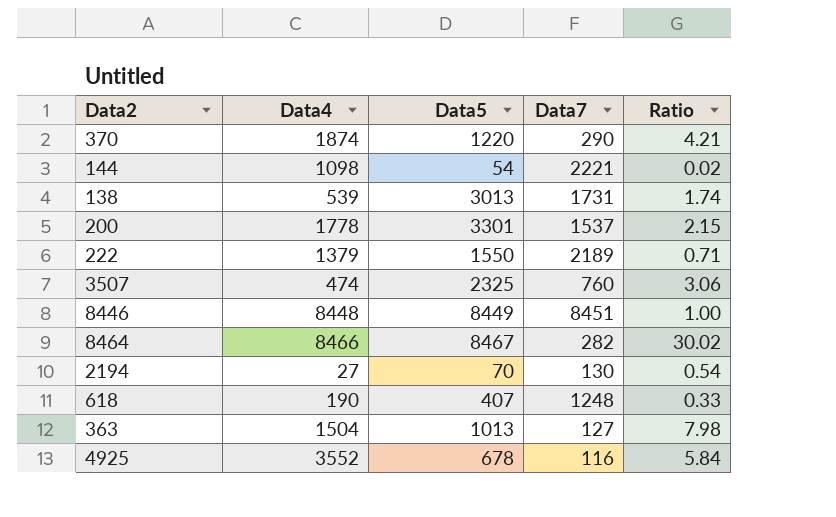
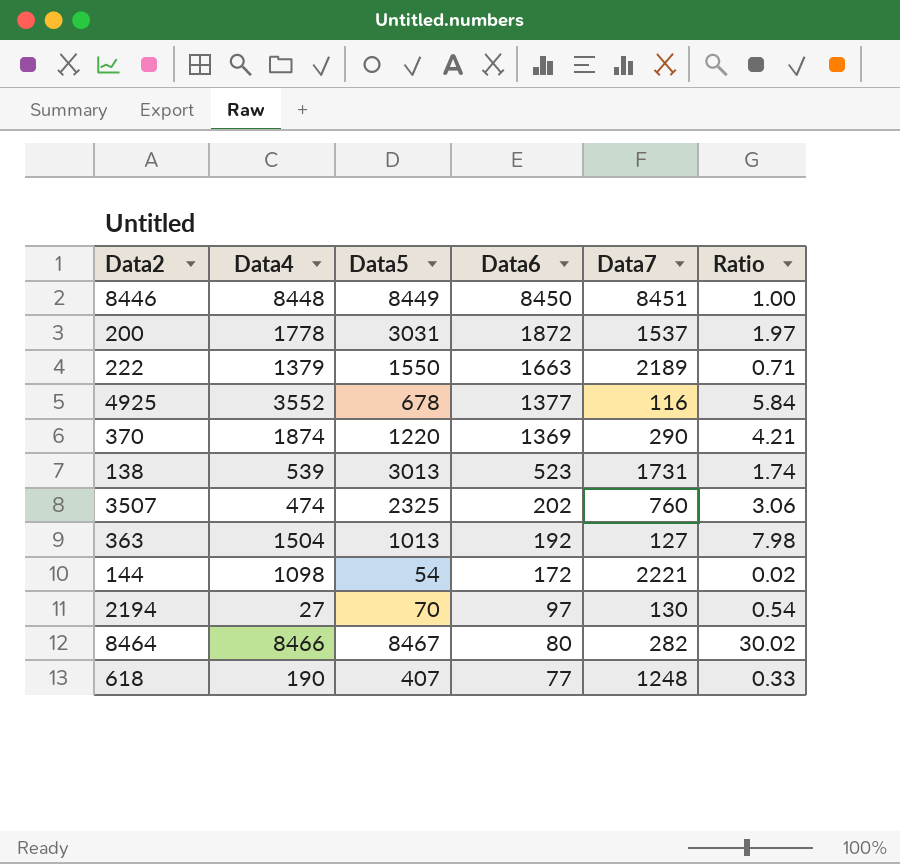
row order: none -> Data6 descending
column Data6 | position: none -> 4
200 | Data5: 3301 -> 3031
200 | Ratio: 2.15 -> 1.97

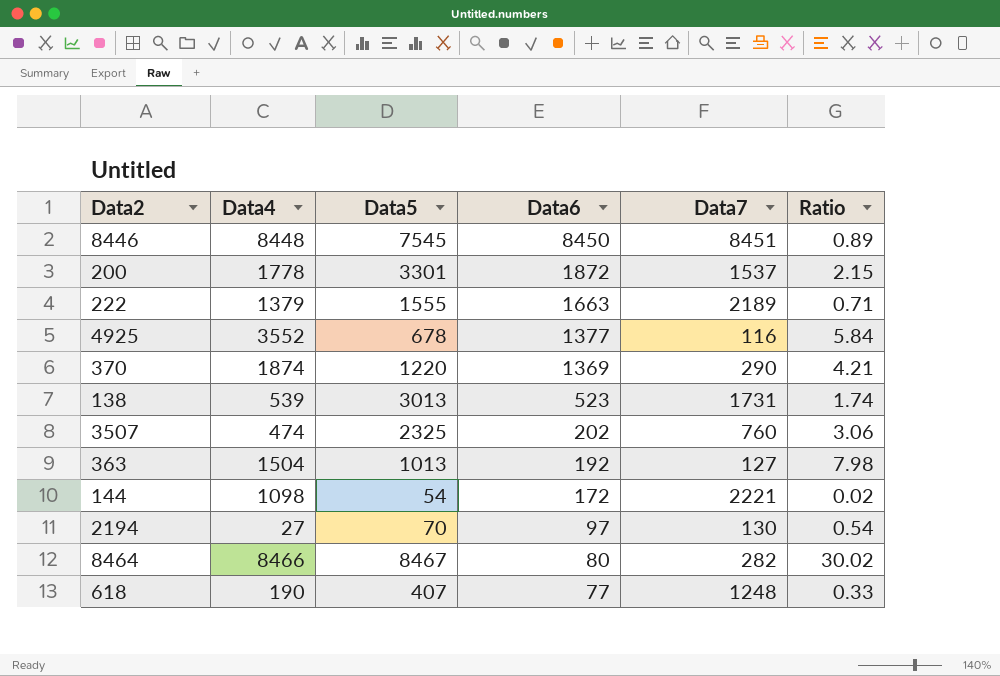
8446 | Data5: 8449 -> 7545
8446 | Ratio: 1.00 -> 0.89
200 | Data5: 3031 -> 3301
200 | Ratio: 1.97 -> 2.15
222 | Data5: 1550 -> 1555

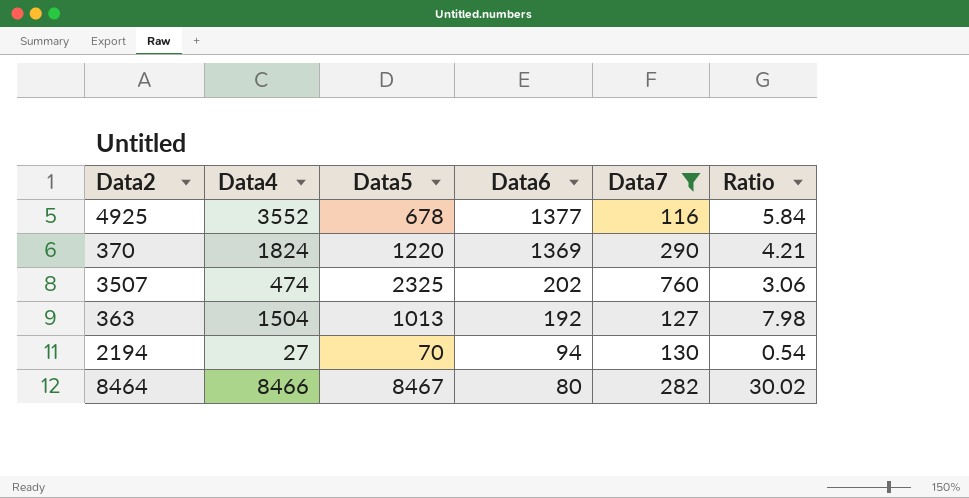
filter: none -> Data7 <= 760
370 | Data4: 1874 -> 1824
2194 | Data6: 97 -> 94

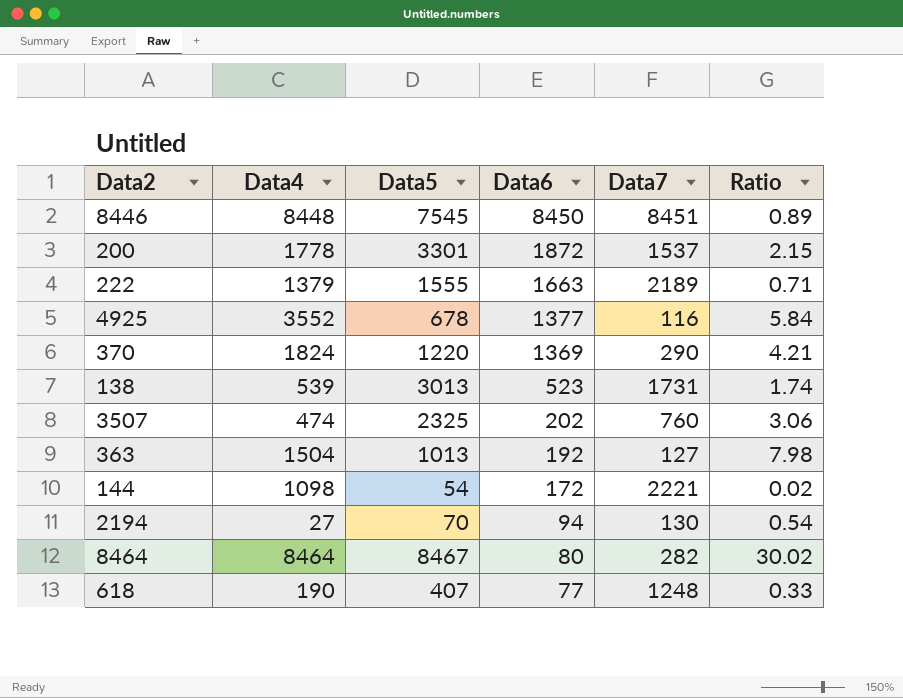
filter: Data7 <= 760 -> none
8464 | Data4: 8466 -> 8464

